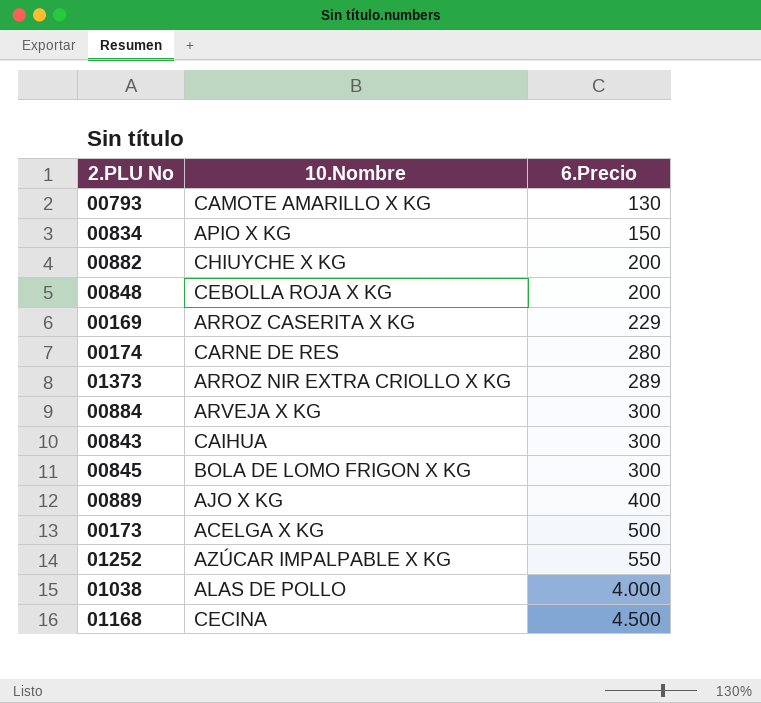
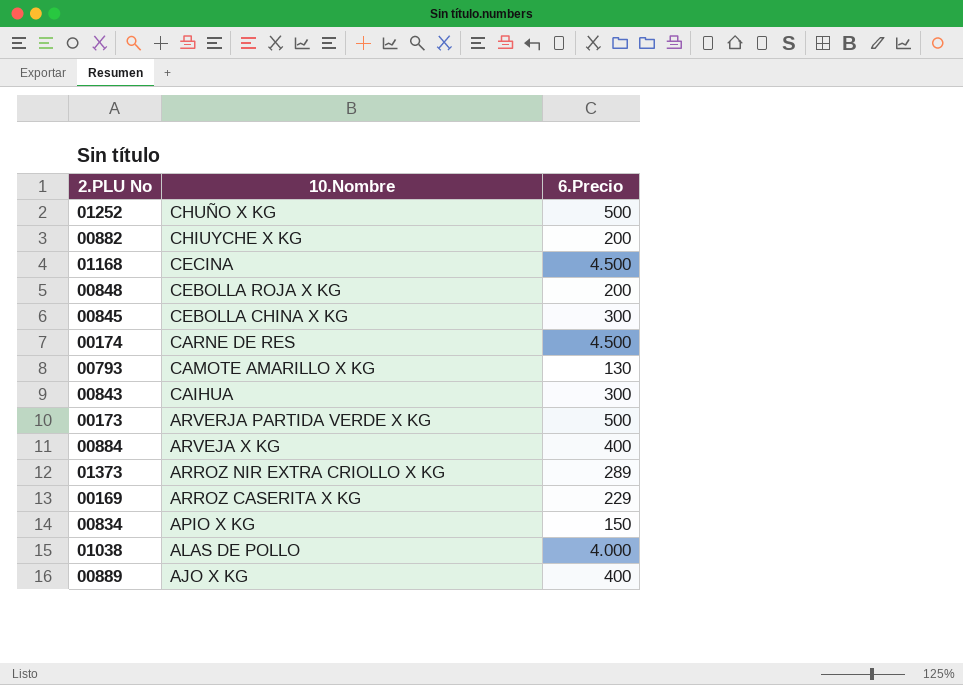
row order: 6.Precio ascending -> 10.Nombre descending
01252 | 10.Nombre: AZÚCAR IMPALPABLE X KG -> CHUÑO X KG
01252 | 6.Precio: 550 -> 500
00845 | 10.Nombre: BOLA DE LOMO FRIGON X KG -> CEBOLLA CHINA X KG
00174 | 6.Precio: 280 -> 4.500
00173 | 10.Nombre: ACELGA X KG -> ARVERJA PARTIDA VERDE X KG
00884 | 6.Precio: 300 -> 400

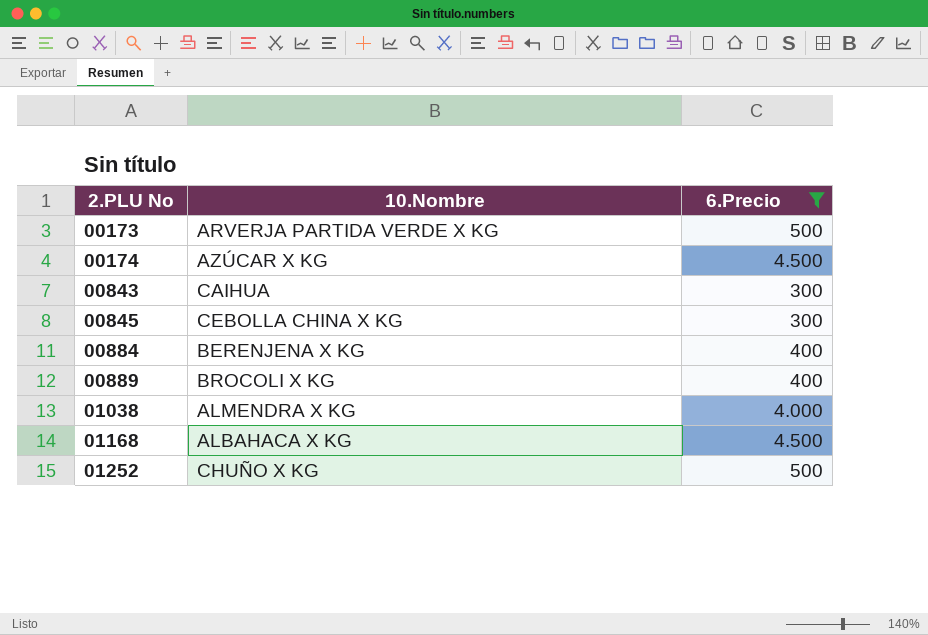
filter: none -> 6.Precio >= 300
row order: 10.Nombre descending -> 2.PLU No ascending
00174 | 10.Nombre: CARNE DE RES -> AZÚCAR X KG
00884 | 10.Nombre: ARVEJA X KG -> BERENJENA X KG
00889 | 10.Nombre: AJO X KG -> BROCOLI X KG
01038 | 10.Nombre: ALAS DE POLLO -> ALMENDRA X KG
01168 | 10.Nombre: CECINA -> ALBAHACA X KG

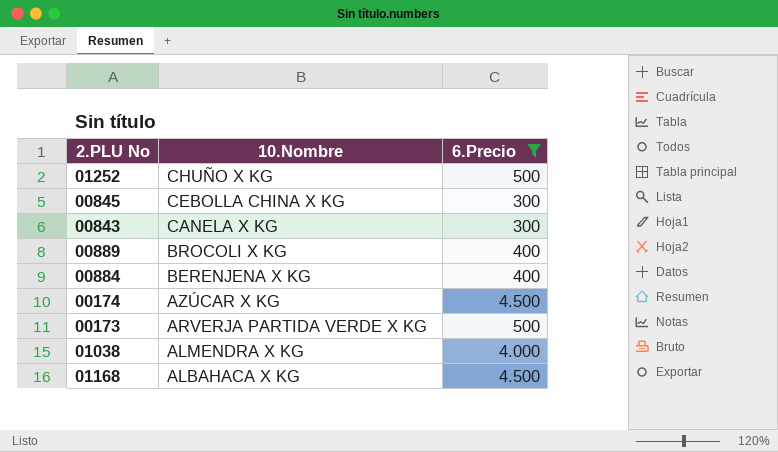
row order: 2.PLU No ascending -> 10.Nombre descending
00843 | 10.Nombre: CAIHUA -> CANELA X KG

